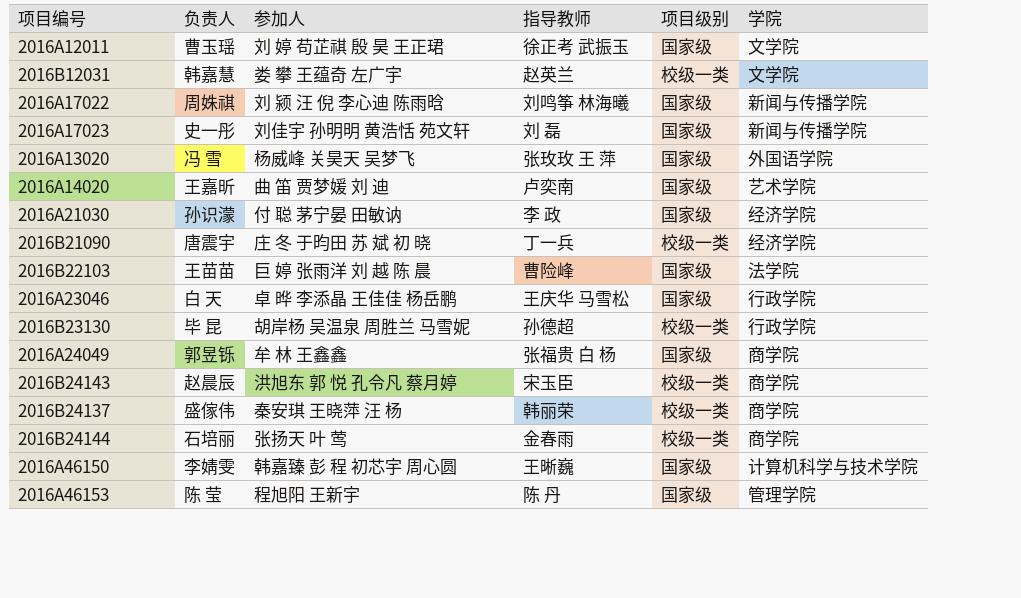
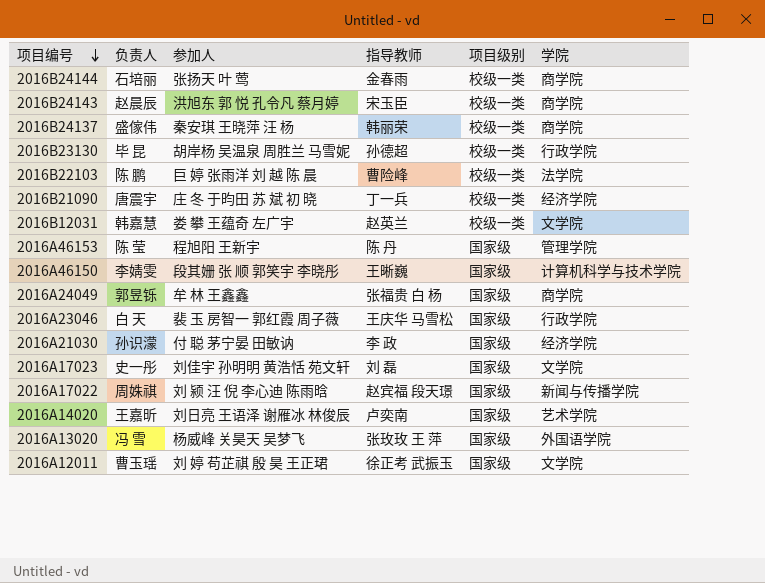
row order: none -> 项目编号 descending
2016B22103 | 负责人: 王苗苗 -> 陈 鹏
2016B22103 | 项目级别: 国家级 -> 校级一类
2016A46150 | 参加人: 韩嘉臻 彭 程 初芯宇 周心圆 -> 段其姗 张 顺 郭笑宇 李晓彤
2016A23046 | 参加人: 卓 晔 李添晶 王佳佳 杨岳鹏 -> 裴 玉 房智一 郭红霞 周子薇
2016A17023 | 学院: 新闻与传播学院 -> 文学院
2016A17022 | 指导教师: 刘鸣筝 林海曦 -> 赵宾福 段天璟
2016A14020 | 参加人: 曲 笛 贾梦媛 刘 迪 -> 刘日亮 王语泽 谢雁冰 林俊辰

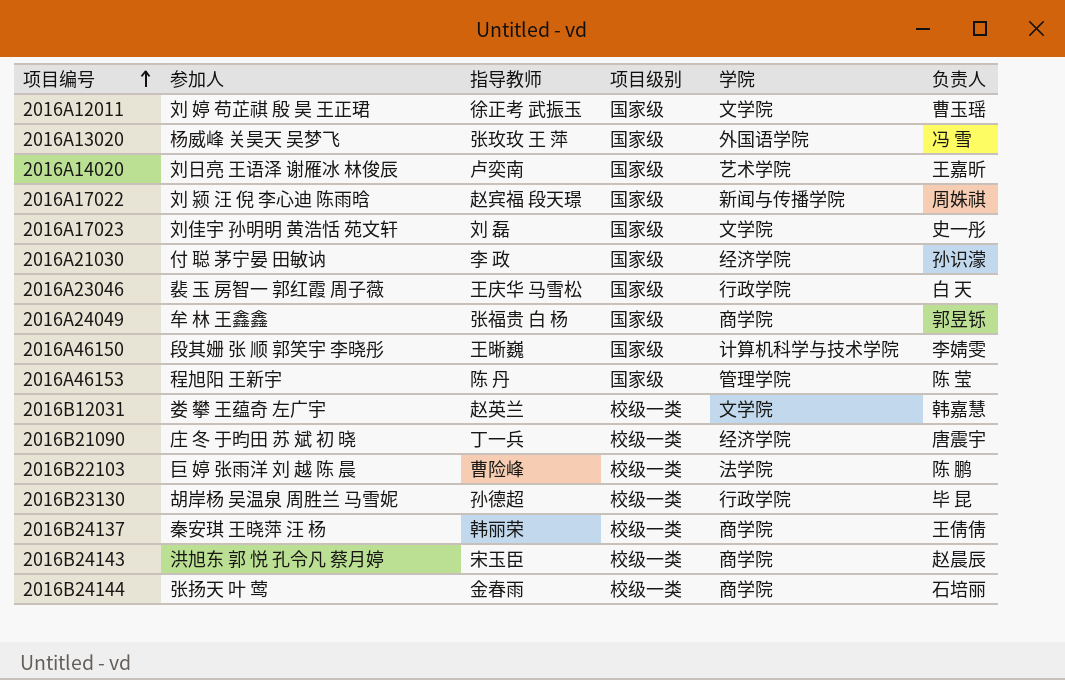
row order: 项目编号 descending -> 项目编号 ascending
column 负责人 | position: 2 -> 6
2016B24137 | 负责人: 盛傢伟 -> 王倩倩

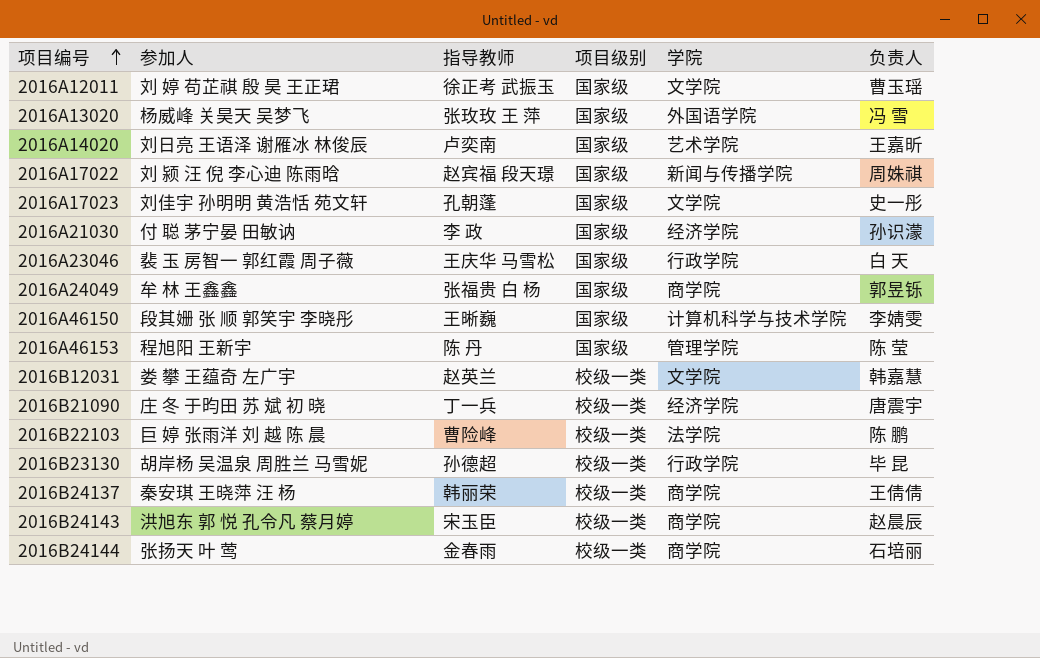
2016A17023 | 指导教师: 刘 磊 -> 孔朝蓬

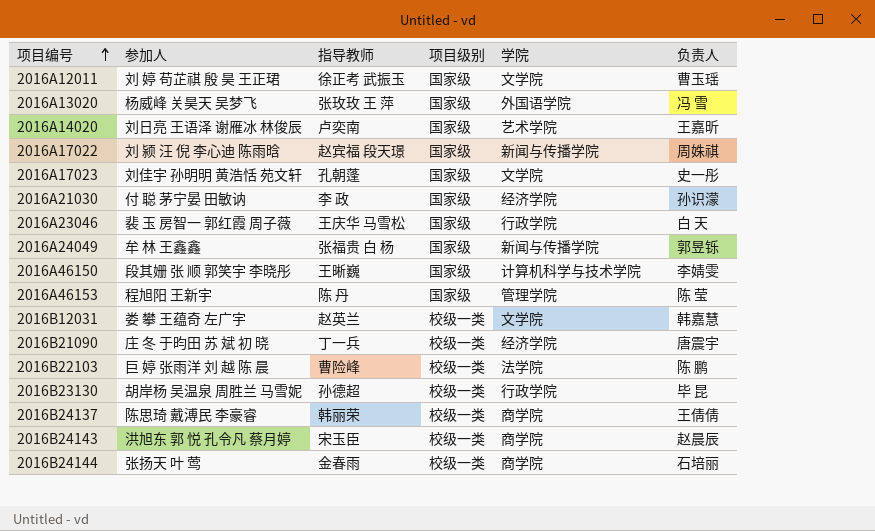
2016A24049 | 学院: 商学院 -> 新闻与传播学院
2016B24137 | 参加人: 秦安琪 王晓萍 汪 杨 -> 陈思琦 戴溥民 李豪睿

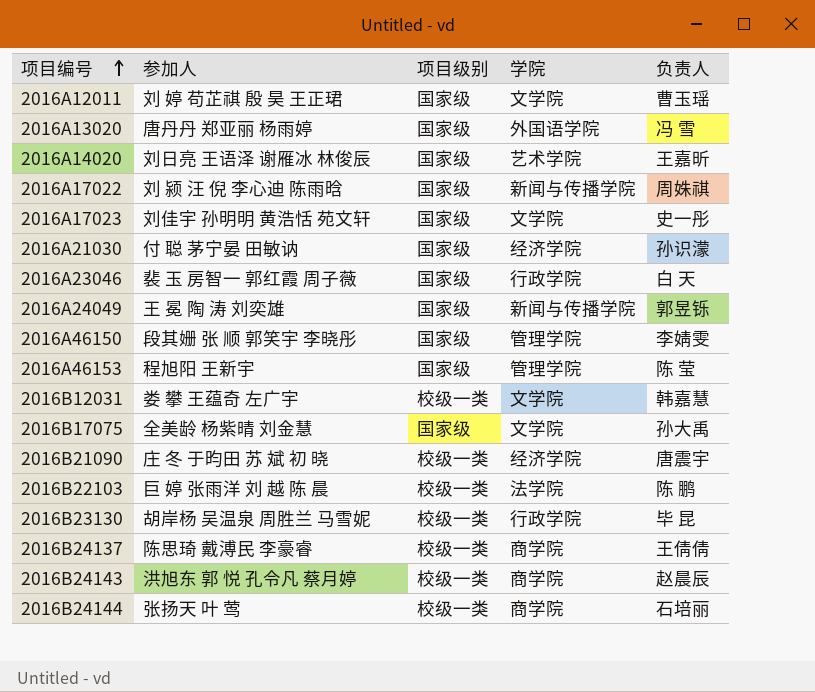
column 指导教师 | position: 3 -> none
2016A13020 | 参加人: 杨威峰 关昊天 吴梦飞 -> 唐丹丹 郑亚丽 杨雨婷
2016A24049 | 参加人: 牟 林 王鑫鑫 -> 王 冕 陶 涛 刘奕雄
2016A46150 | 学院: 计算机科学与技术学院 -> 管理学院
row 2016B17075: none -> 全美龄 杨紫晴 刘金慧 | 国家级 | 文学院 | 孙大禹

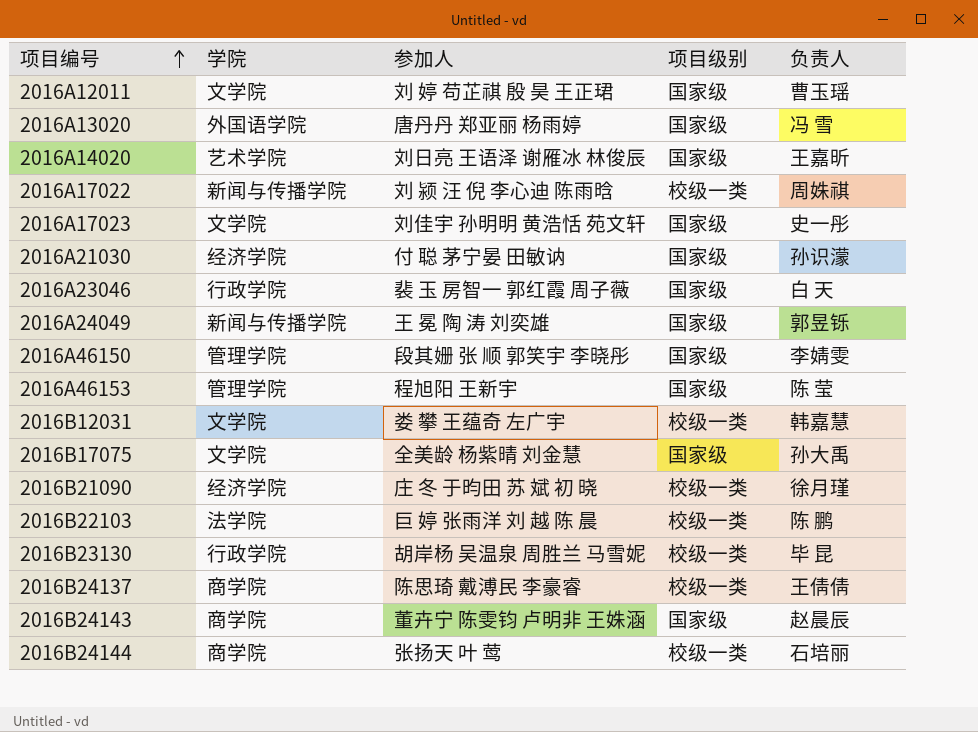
column 学院 | position: 4 -> 2
2016A17022 | 项目级别: 国家级 -> 校级一类
2016B21090 | 负责人: 唐震宇 -> 徐月瑾
2016B24143 | 参加人: 洪旭东 郭 悦 孔令凡 蔡月婷 -> 董卉宁 陈雯钧 卢明非 王姝涵
2016B24143 | 项目级别: 校级一类 -> 国家级

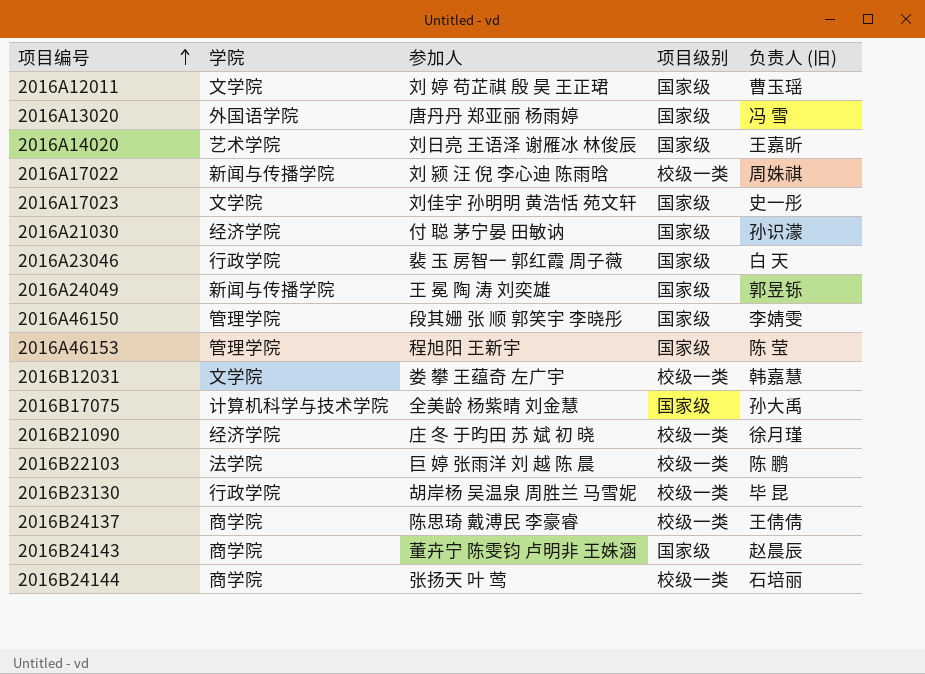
column name: 负责人 -> 负责人 (旧)
2016B17075 | 学院: 文学院 -> 计算机科学与技术学院

